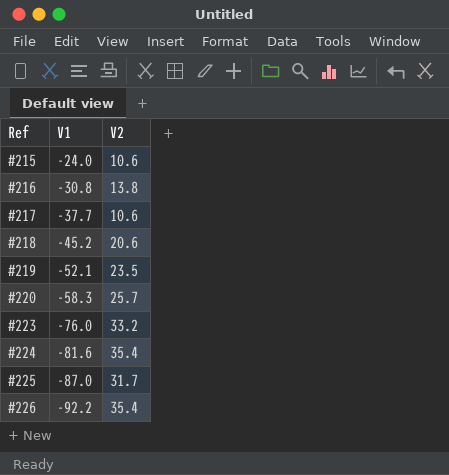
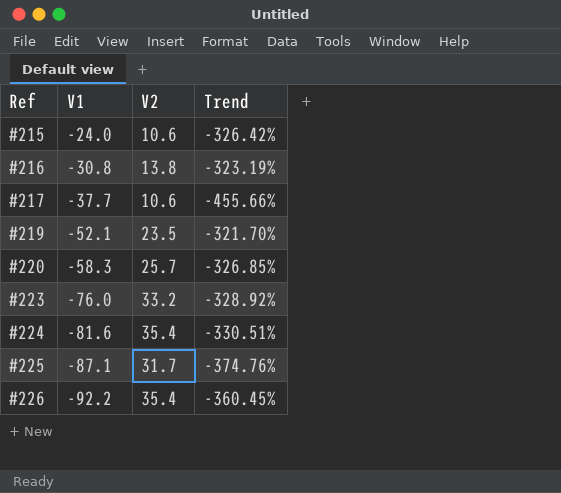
column Trend | formula: none -> ([V1] - [V2]) / [V2]
row #218: -45.2 | 20.6 -> none
#225 | V1: -87.0 -> -87.1

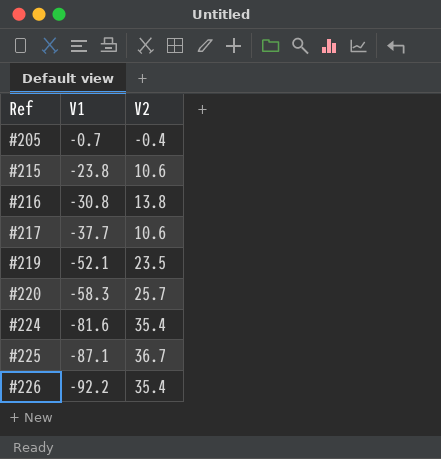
column Trend | formula: ([V1] - [V2]) / [V2] -> none
row #223: -76.0 | 33.2 | -328.92% -> none
row #205: none -> -0.7 | -0.4
#215 | V1: -24.0 -> -23.8
#225 | V2: 31.7 -> 36.7

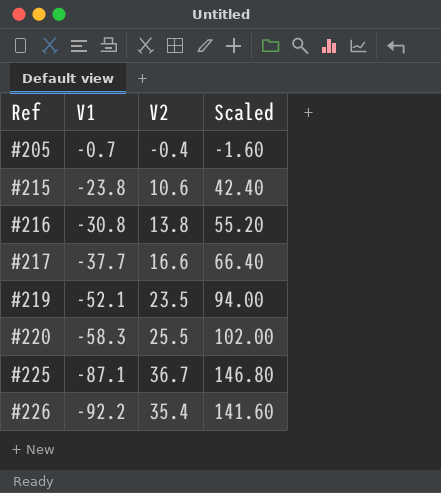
column Scaled | formula: none -> [V2] * 4
row #224: -81.6 | 35.4 -> none
#217 | V2: 10.6 -> 16.6
#220 | V2: 25.7 -> 25.5

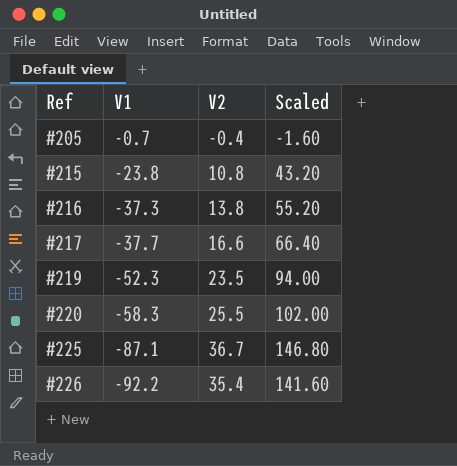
#215 | V2: 10.6 -> 10.8
#215 | Scaled: 42.40 -> 43.20
#216 | V1: -30.8 -> -37.3
#219 | V1: -52.1 -> -52.3

